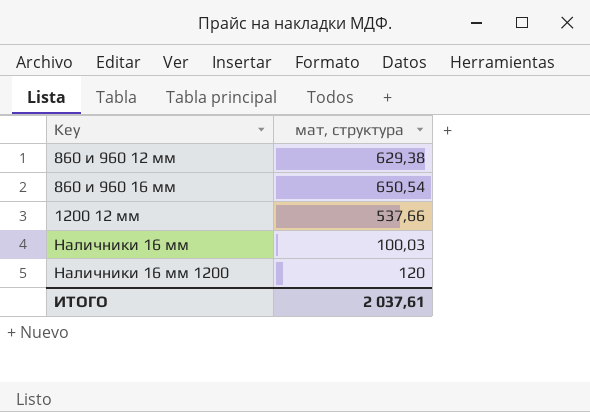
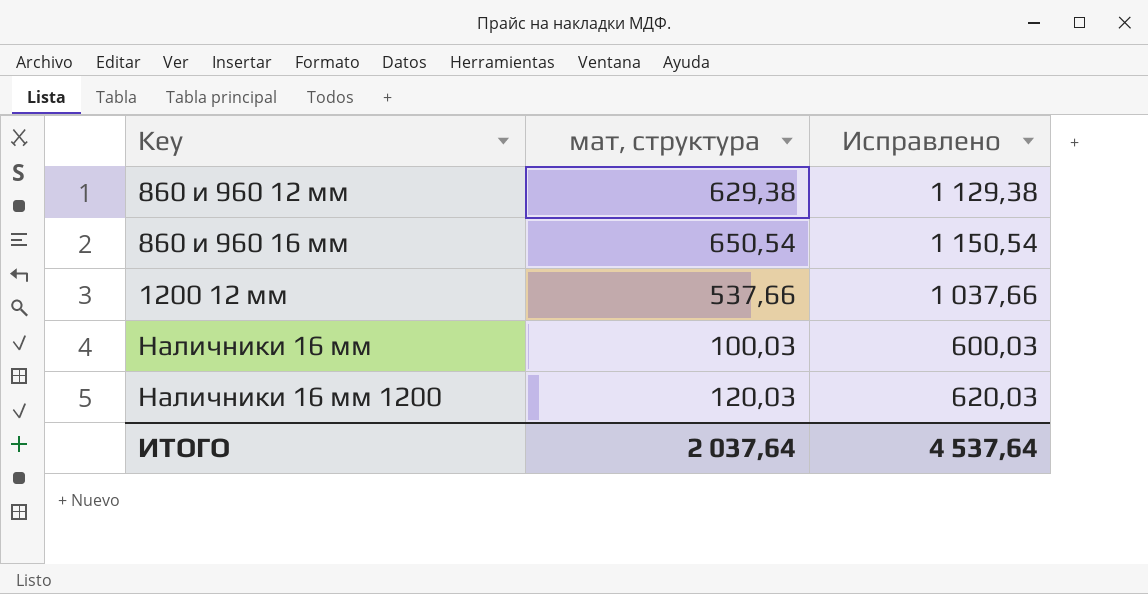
column Исправлено | formula: none -> [мат, структура] + 500
Наличники 16 мм 1200 | мат, структура: 120 -> 120,03
ИТОГО | мат, структура: 2 037,61 -> 2 037,64

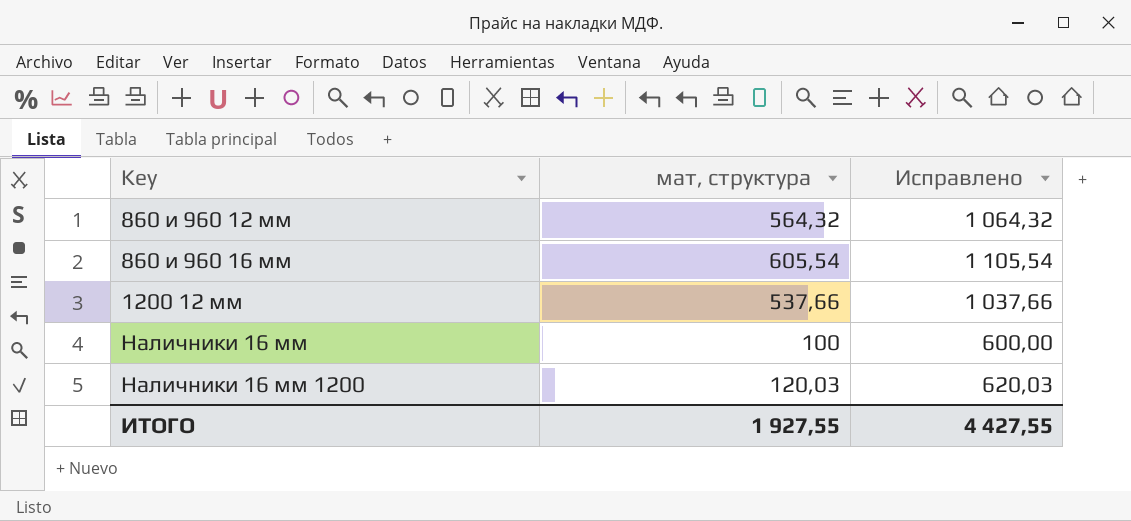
860 и 960 12 мм | мат, структура: 629,38 -> 564,32
860 и 960 12 мм | Исправлено: 1 129,38 -> 1 064,32
860 и 960 16 мм | мат, структура: 650,54 -> 605,54
860 и 960 16 мм | Исправлено: 1 150,54 -> 1 105,54
Наличники 16 мм | мат, структура: 100,03 -> 100
Наличники 16 мм | Исправлено: 600,03 -> 600,00
ИТОГО | мат, структура: 2 037,64 -> 1 927,55
ИТОГО | Исправлено: 4 537,64 -> 4 427,55

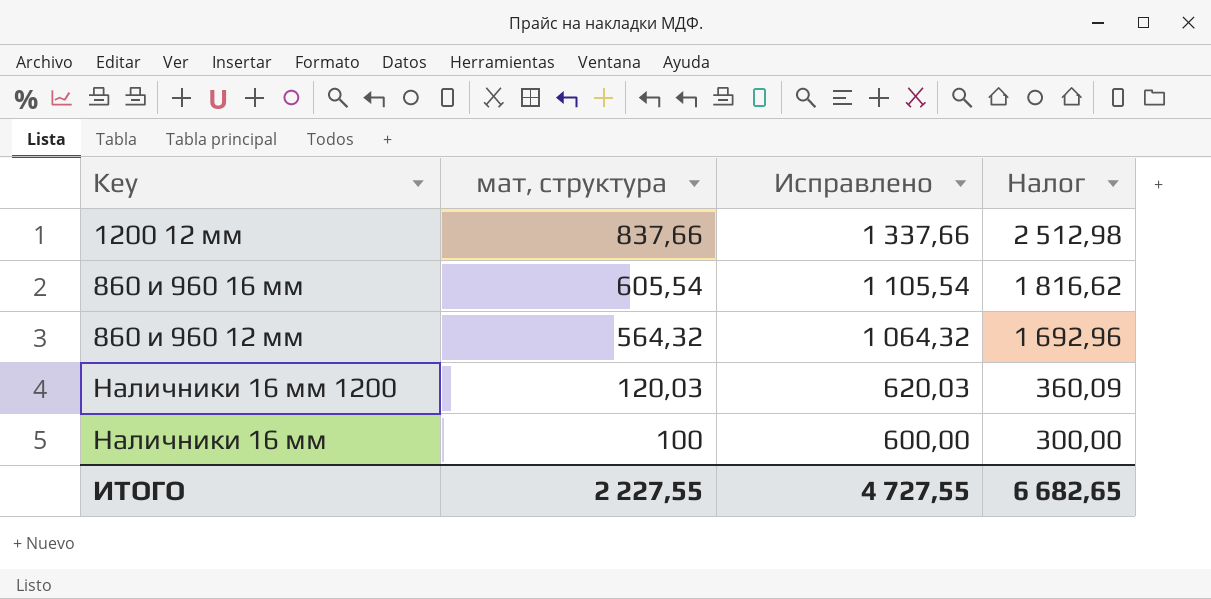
row order: Key ascending -> мат, структура descending
column Налог | formula: none -> [мат, структура] * 3
1200 12 мм | мат, структура: 537,66 -> 837,66
1200 12 мм | Исправлено: 1 037,66 -> 1 337,66
ИТОГО | мат, структура: 1 927,55 -> 2 227,55
ИТОГО | Исправлено: 4 427,55 -> 4 727,55

